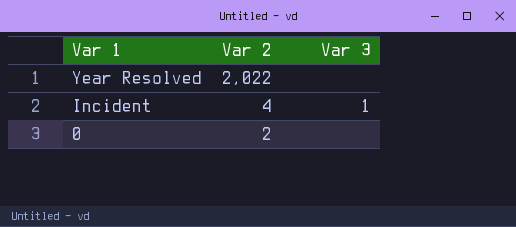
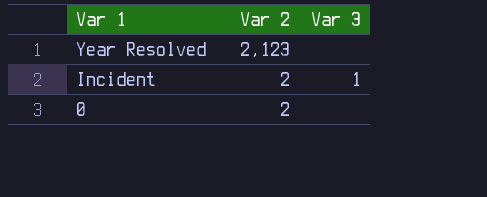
Year Resolved | Var 2: 2,022 -> 2,123
Incident | Var 2: 4 -> 2

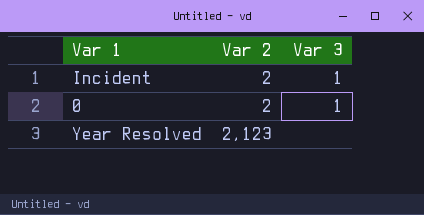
row order: Var 1 descending -> Var 2 ascending
0 | Var 3: none -> 1

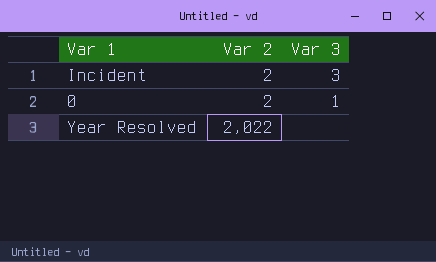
Incident | Var 3: 1 -> 3
Year Resolved | Var 2: 2,123 -> 2,022

